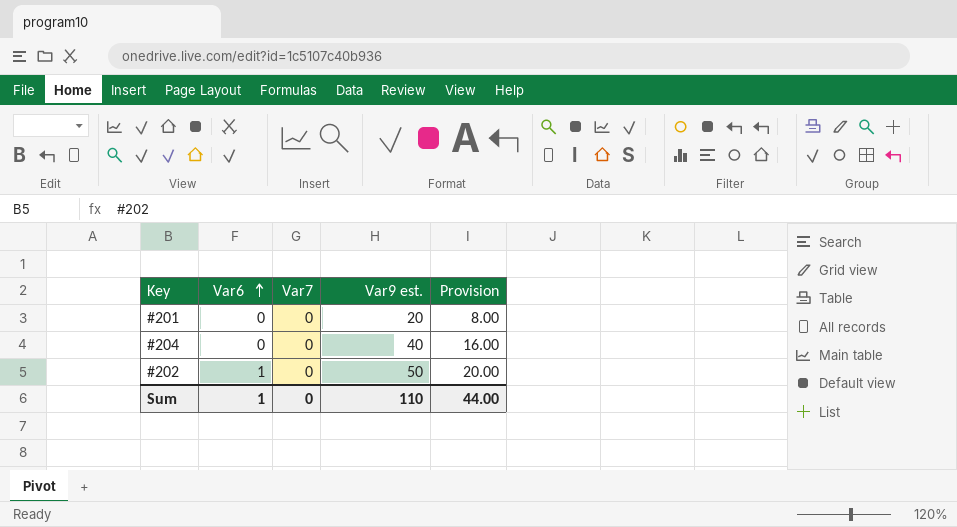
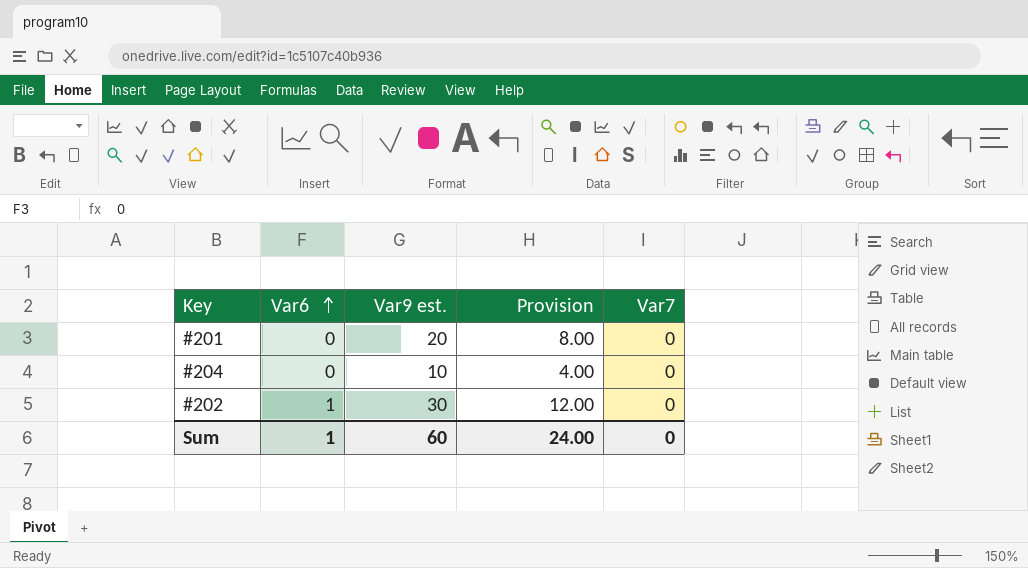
column Var7 | position: 3 -> 5
#204 | Var9 est.: 40 -> 10
#204 | Provision: 16.00 -> 4.00
#202 | Var9 est.: 50 -> 30
#202 | Provision: 20.00 -> 12.00
Sum | Var9 est.: 110 -> 60
Sum | Provision: 44.00 -> 24.00

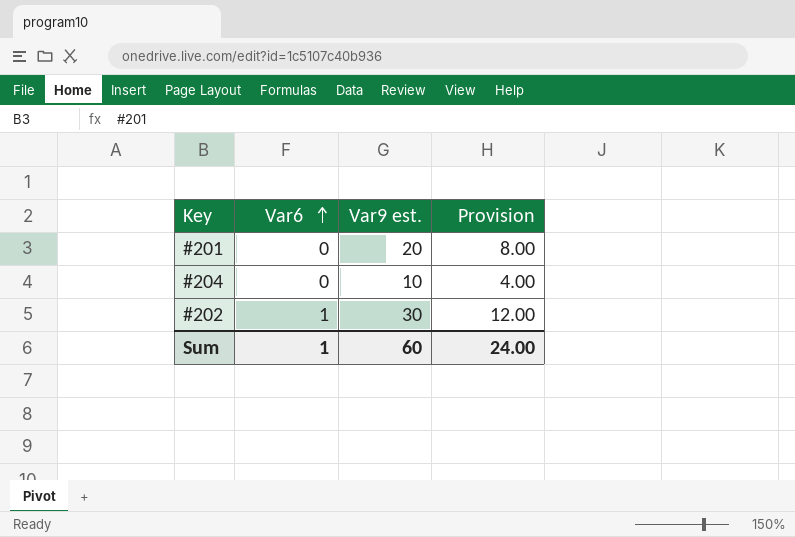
column Var7 | position: 5 -> none

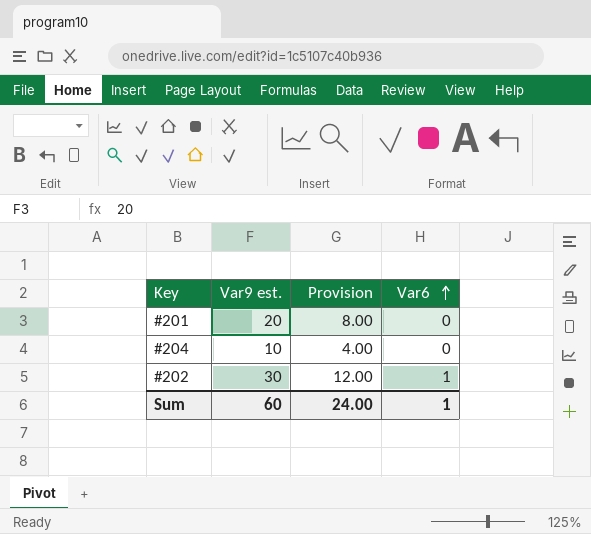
column Var6 | position: 2 -> 4

